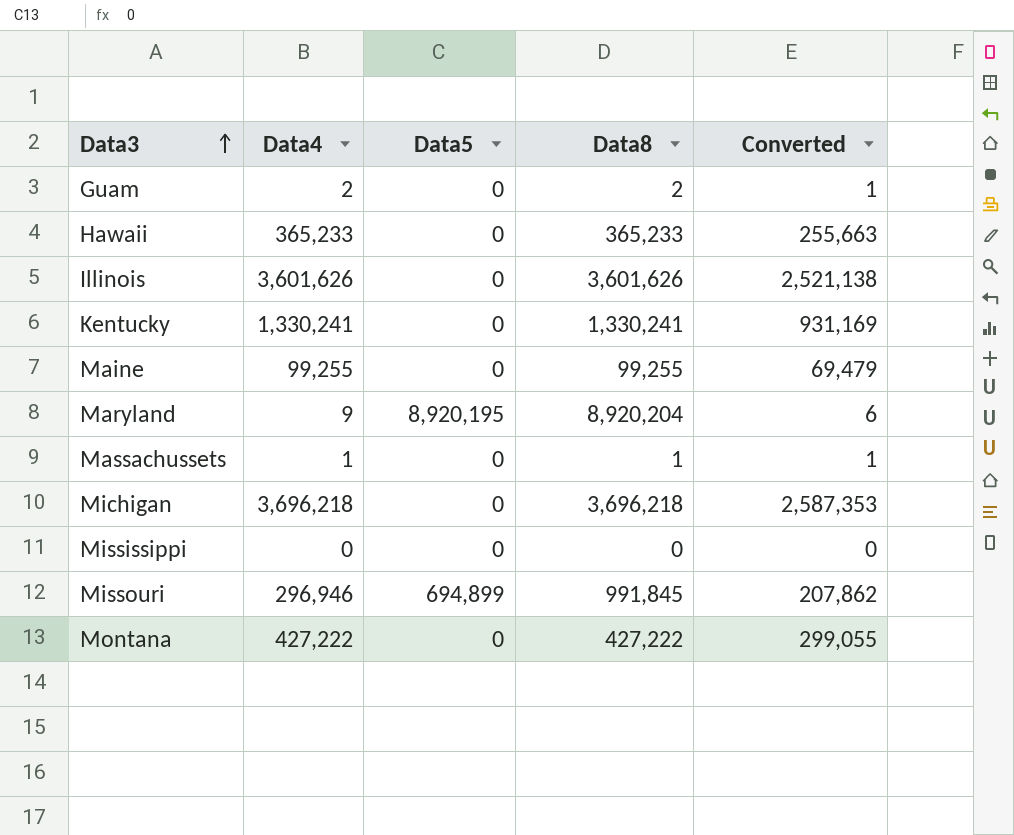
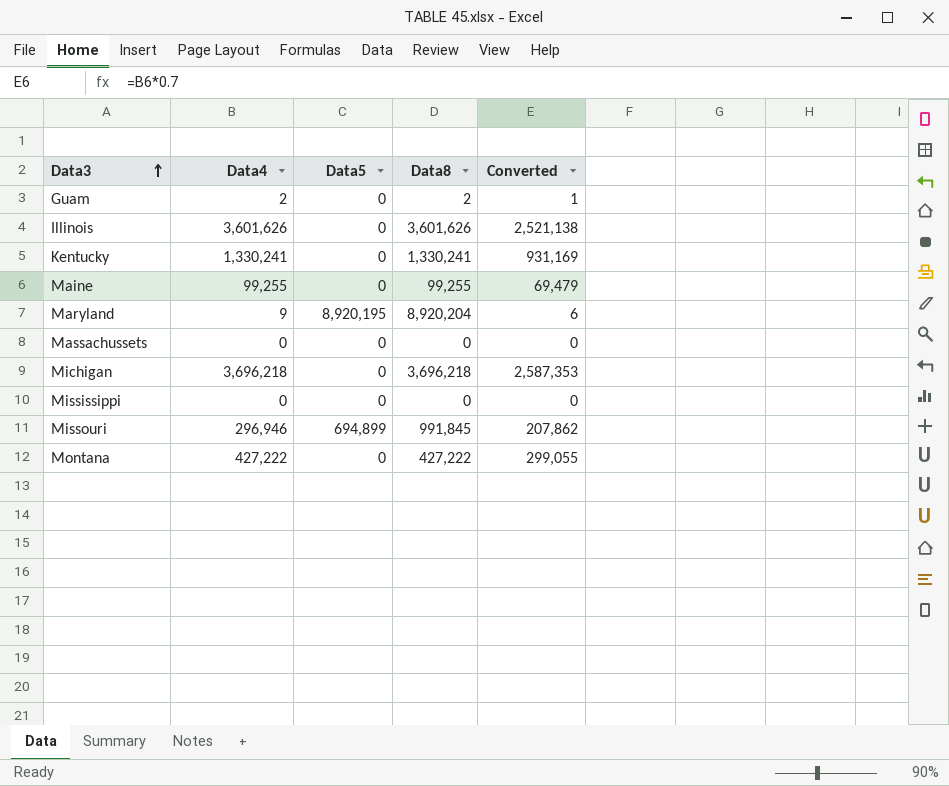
row Hawaii: 365,233 | 0 | 365,233 | 255,663 -> none
Massachussets | Data4: 1 -> 0
Massachussets | Data8: 1 -> 0
Massachussets | Converted: 1 -> 0

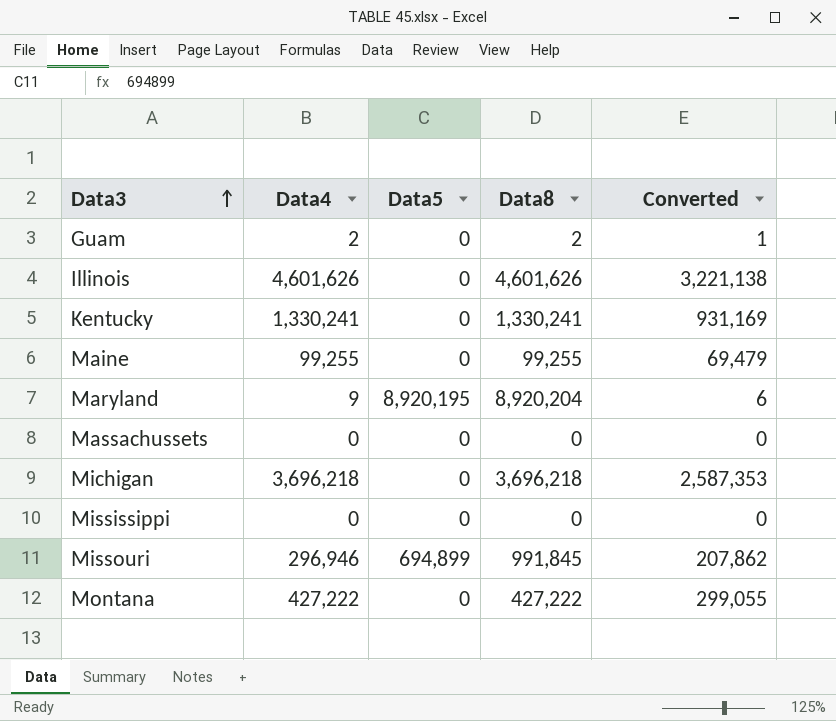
Illinois | Data4: 3,601,626 -> 4,601,626
Illinois | Data8: 3,601,626 -> 4,601,626
Illinois | Converted: 2,521,138 -> 3,221,138

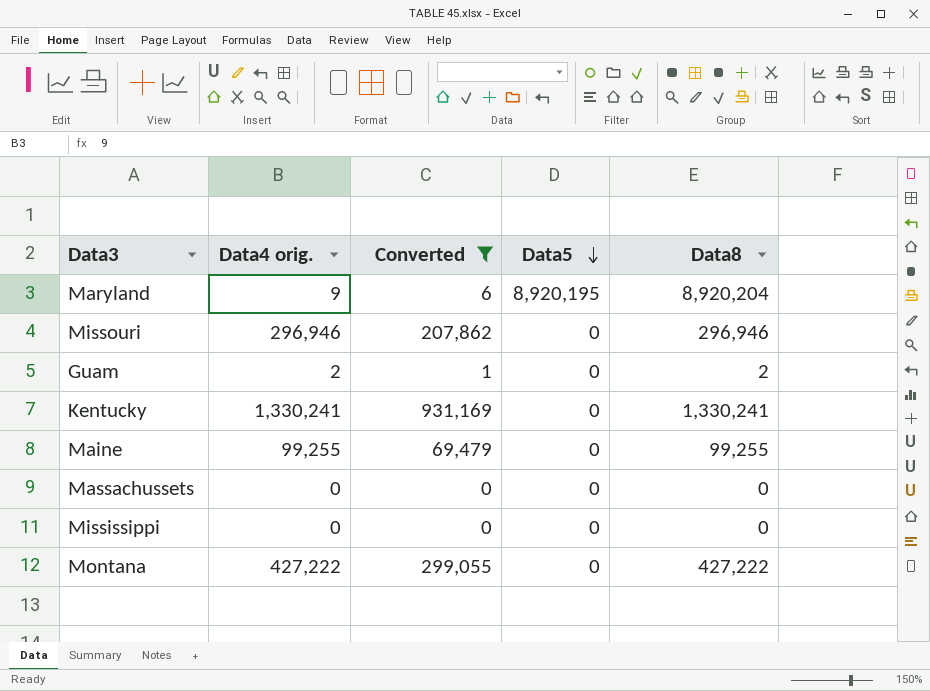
filter: none -> Converted <= 931,169
row order: Data3 ascending -> Data5 descending
column name: Data4 -> Data4 orig.
column Converted | position: 5 -> 3
Missouri | Data5: 694,899 -> 0
Missouri | Data8: 991,845 -> 296,946

